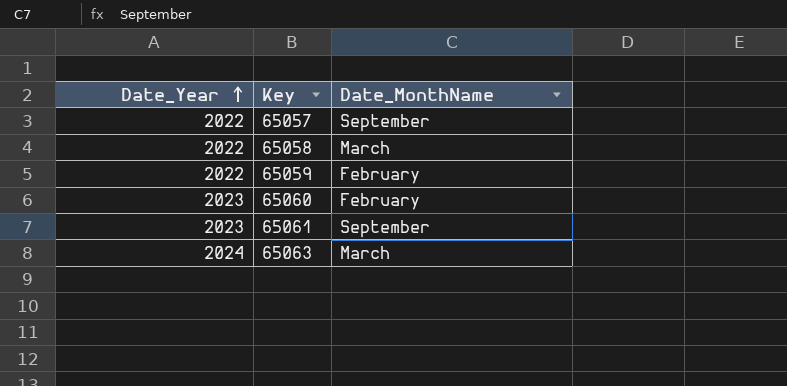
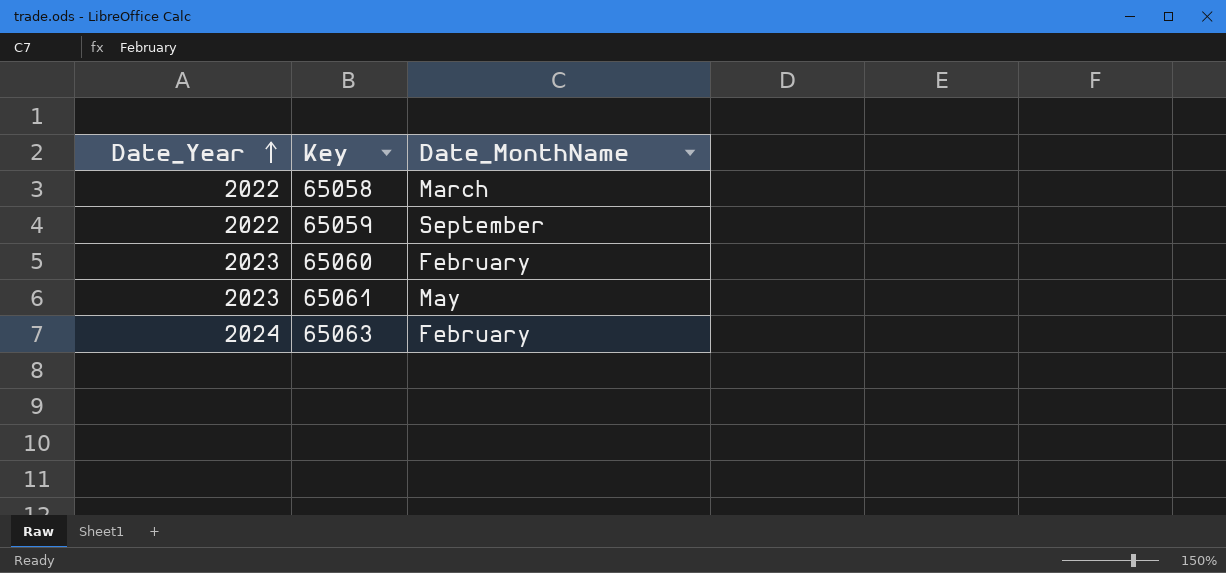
row 65057: 2022 | September -> none
65059 | Date_MonthName: February -> September
65061 | Date_MonthName: September -> May
65063 | Date_MonthName: March -> February

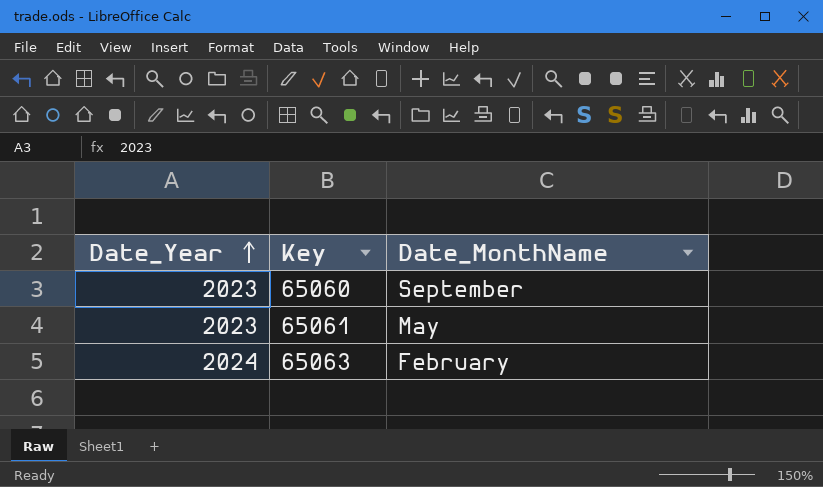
row 65058: 2022 | March -> none
row 65059: 2022 | September -> none
65060 | Date_MonthName: February -> September

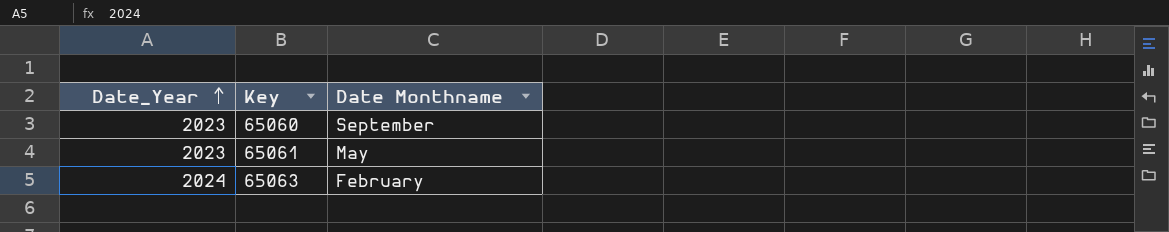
column name: Date_MonthName -> Date Monthname

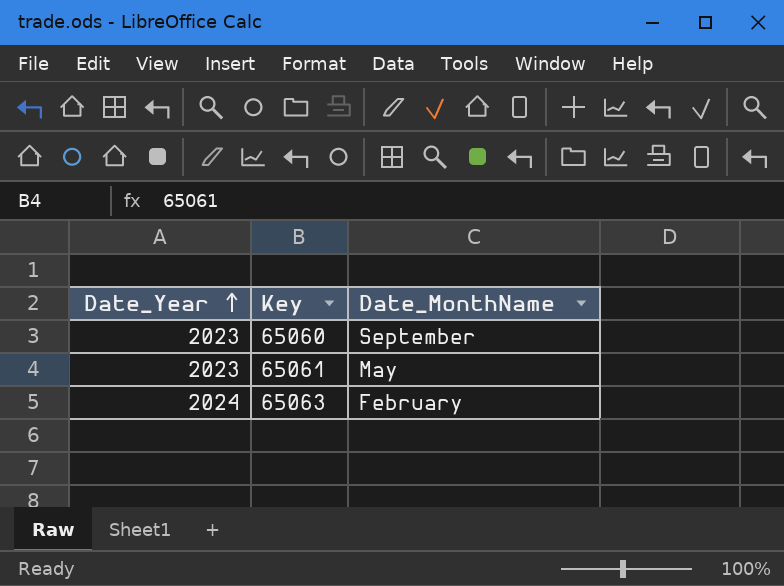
column name: Date Monthname -> Date_MonthName

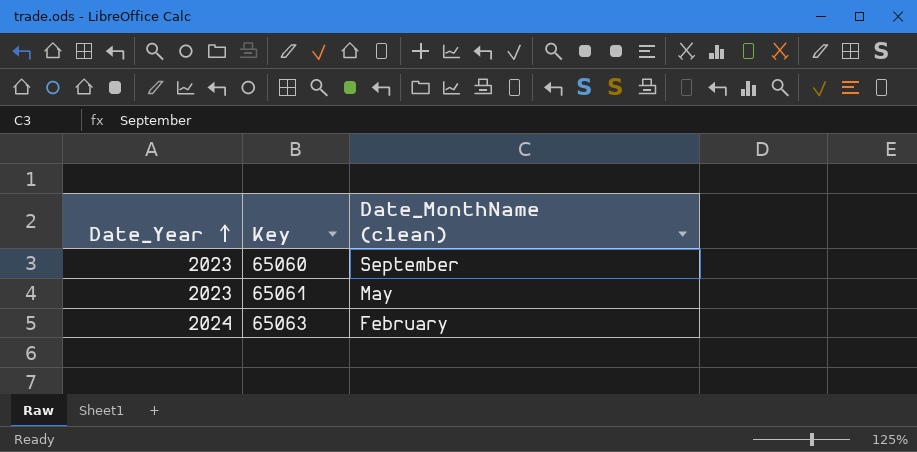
column name: Date_MonthName -> Date_MonthName (clean)

